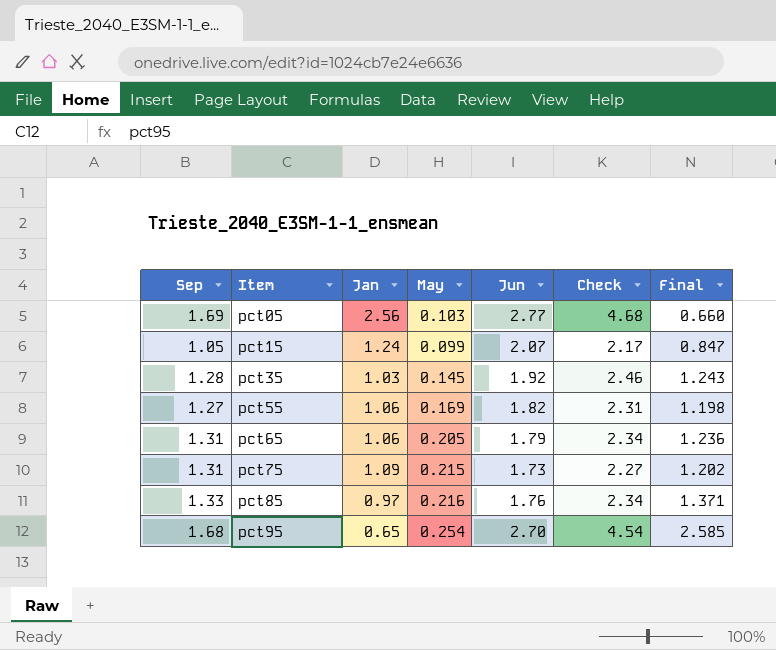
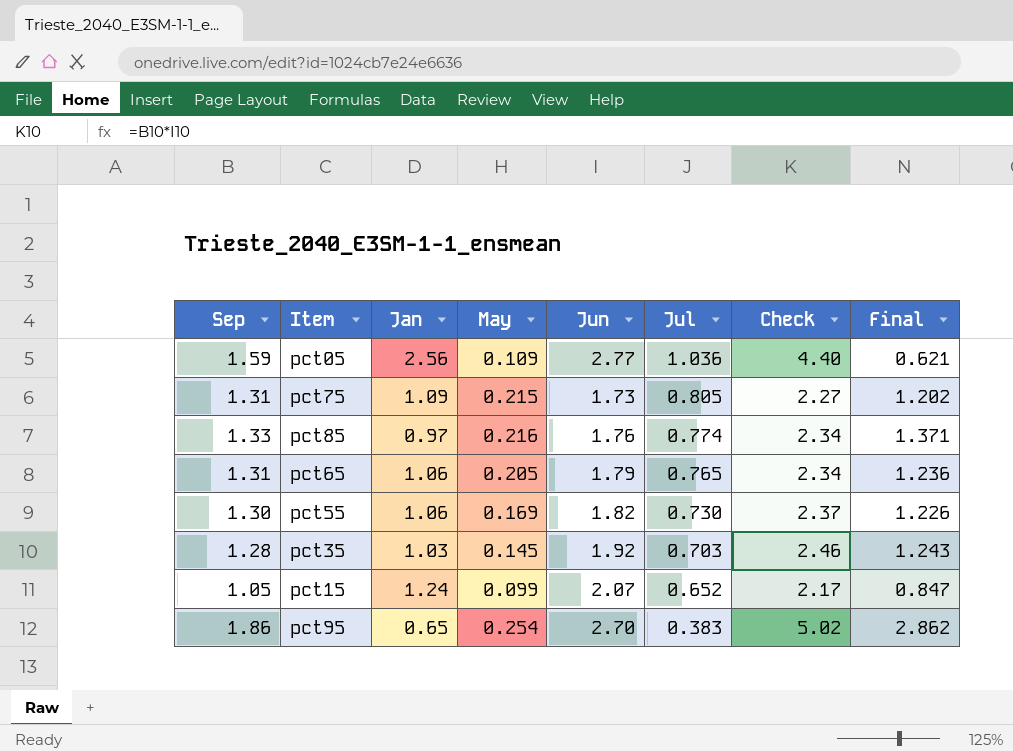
row order: Item ascending -> Jul descending
column Jul | position: none -> 6
pct05 | Sep: 1.69 -> 1.59
pct05 | May: 0.103 -> 0.109
pct05 | Check: 4.68 -> 4.40
pct05 | Final: 0.660 -> 0.621
pct55 | Sep: 1.27 -> 1.30
pct55 | Check: 2.31 -> 2.37
pct55 | Final: 1.198 -> 1.226
pct95 | Sep: 1.68 -> 1.86
pct95 | Check: 4.54 -> 5.02
pct95 | Final: 2.585 -> 2.862

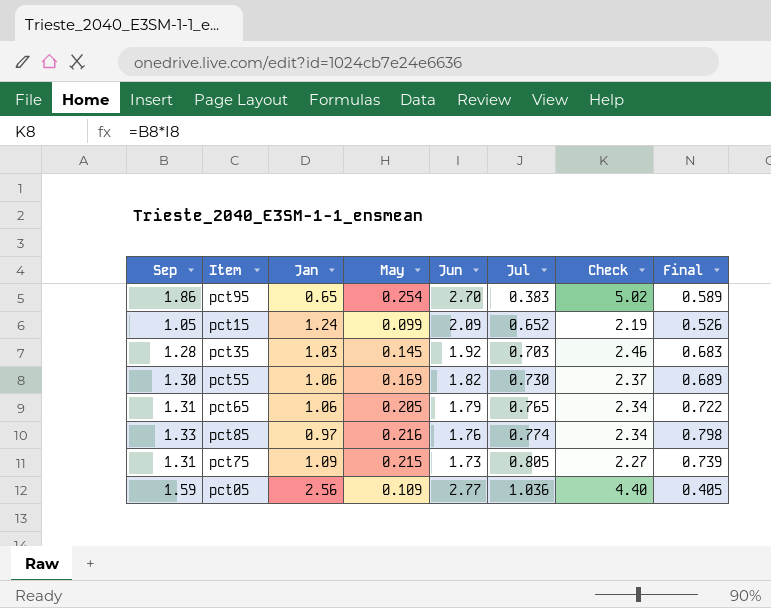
row order: Jul descending -> Jul ascending
column Final | formula: [Sep] / [Jan] -> [Jul] / [Jan]
pct15 | Jun: 2.07 -> 2.09
pct15 | Check: 2.17 -> 2.19

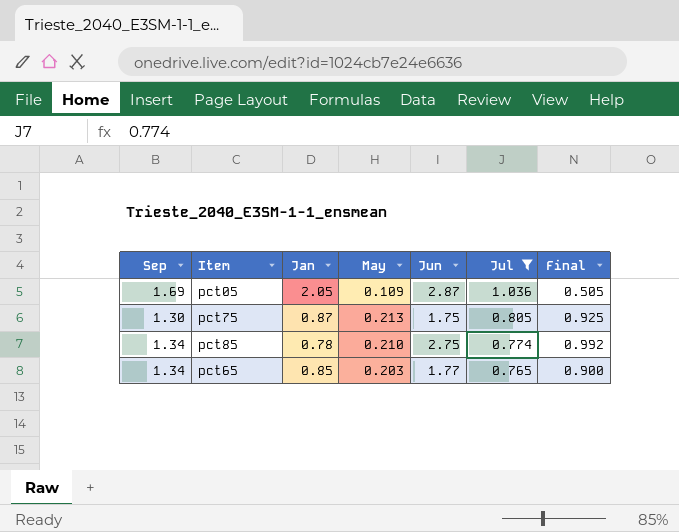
filter: none -> Jul >= 0.765
row order: Jul ascending -> Jul descending
column Check | formula: [Sep] * [Jun] -> none
pct05 | Sep: 1.59 -> 1.69
pct05 | Jan: 2.56 -> 2.05
pct05 | Jun: 2.77 -> 2.87
pct05 | Final: 0.405 -> 0.505
pct75 | Sep: 1.31 -> 1.30
pct75 | Jan: 1.09 -> 0.87
pct75 | May: 0.215 -> 0.213
pct75 | Jun: 1.73 -> 1.75
pct75 | Final: 0.739 -> 0.925
pct85 | Sep: 1.33 -> 1.34
pct85 | Jan: 0.97 -> 0.78
pct85 | May: 0.216 -> 0.210
pct85 | Jun: 1.76 -> 2.75
pct85 | Final: 0.798 -> 0.992
pct65 | Sep: 1.31 -> 1.34
pct65 | Jan: 1.06 -> 0.85
pct65 | May: 0.205 -> 0.203
pct65 | Jun: 1.79 -> 1.77
pct65 | Final: 0.722 -> 0.900

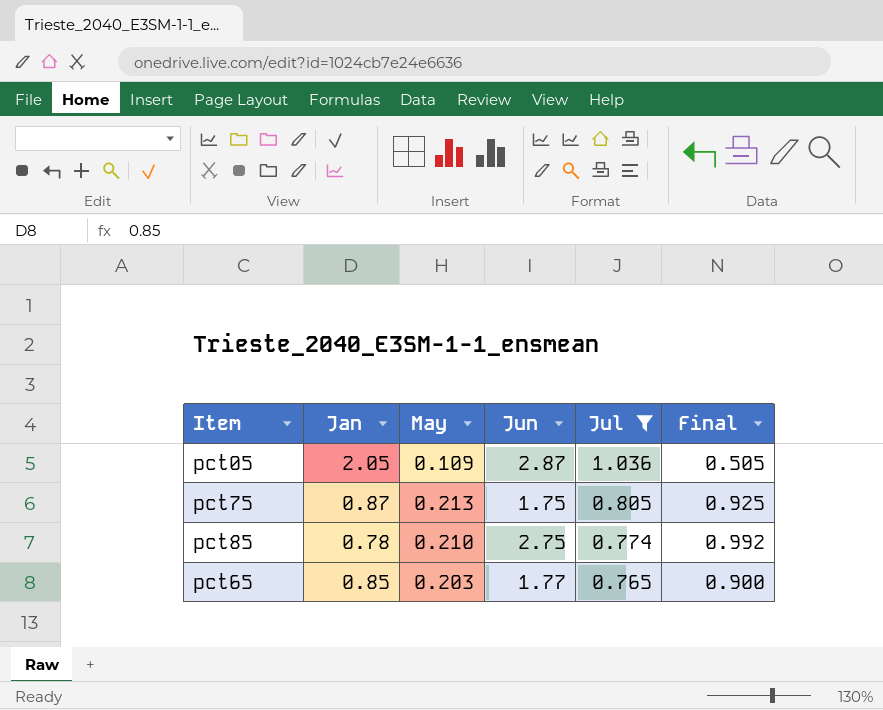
column Sep | position: 1 -> none

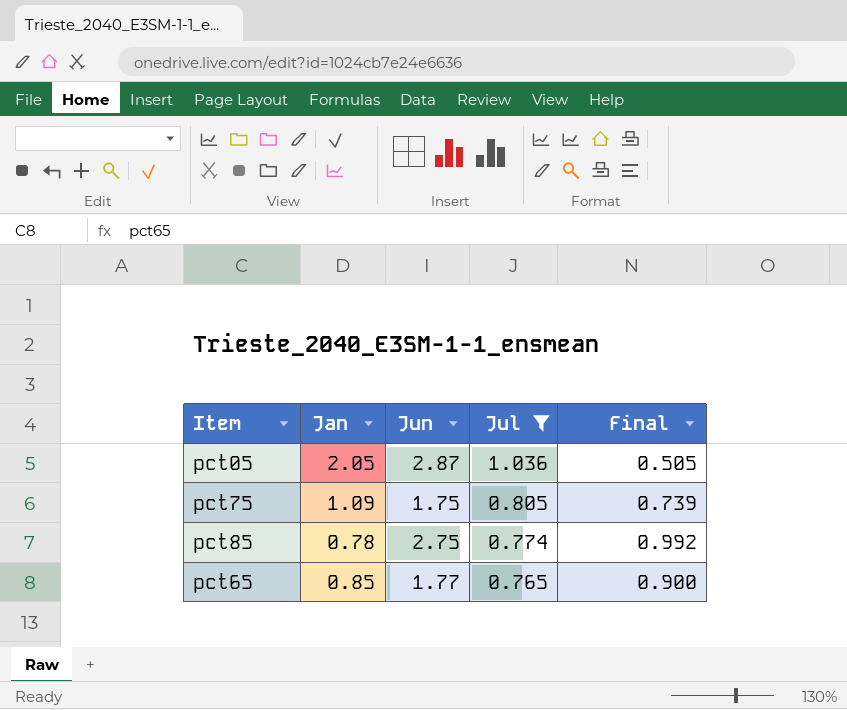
column May | position: 3 -> none
pct75 | Jan: 0.87 -> 1.09
pct75 | Final: 0.925 -> 0.739

